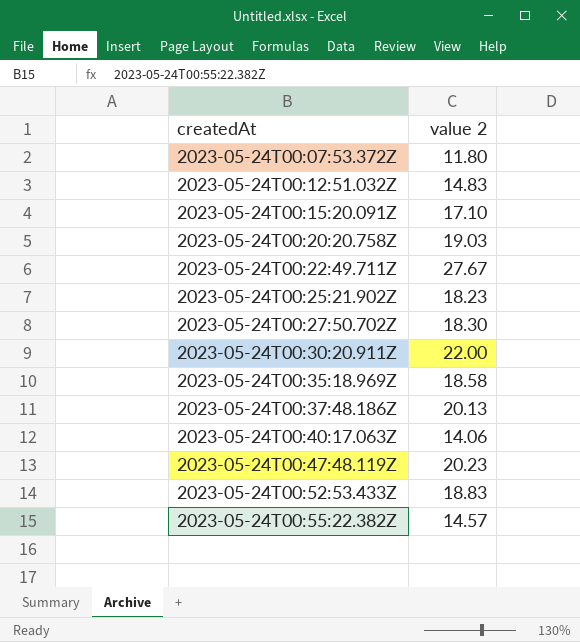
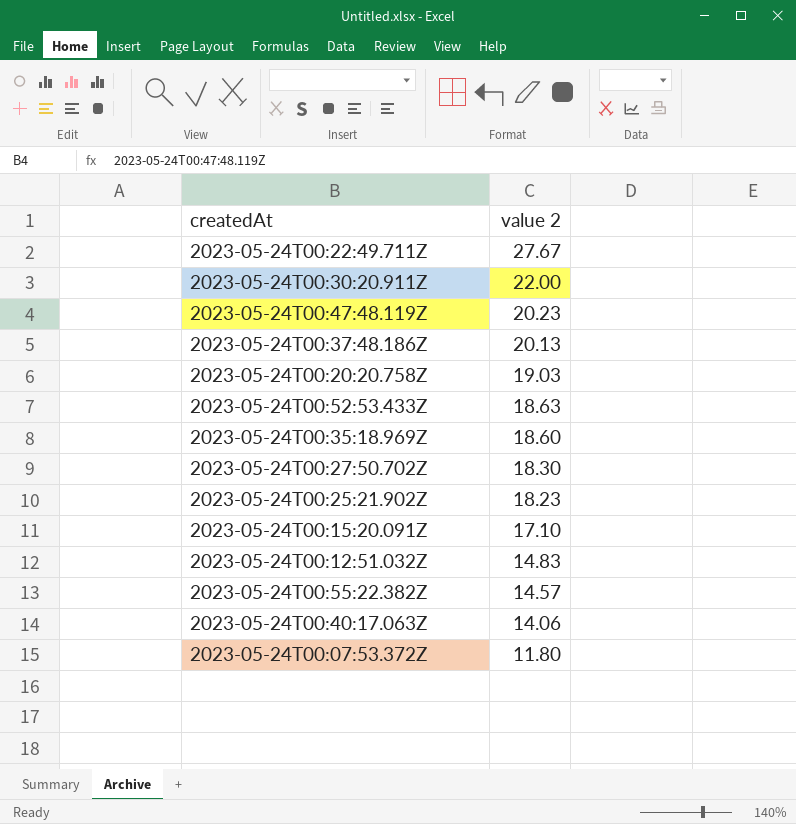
row order: createdAt ascending -> value 2 descending
2023-05-24T00:52:53.433Z | value 2: 18.83 -> 18.63
2023-05-24T00:35:18.969Z | value 2: 18.58 -> 18.60

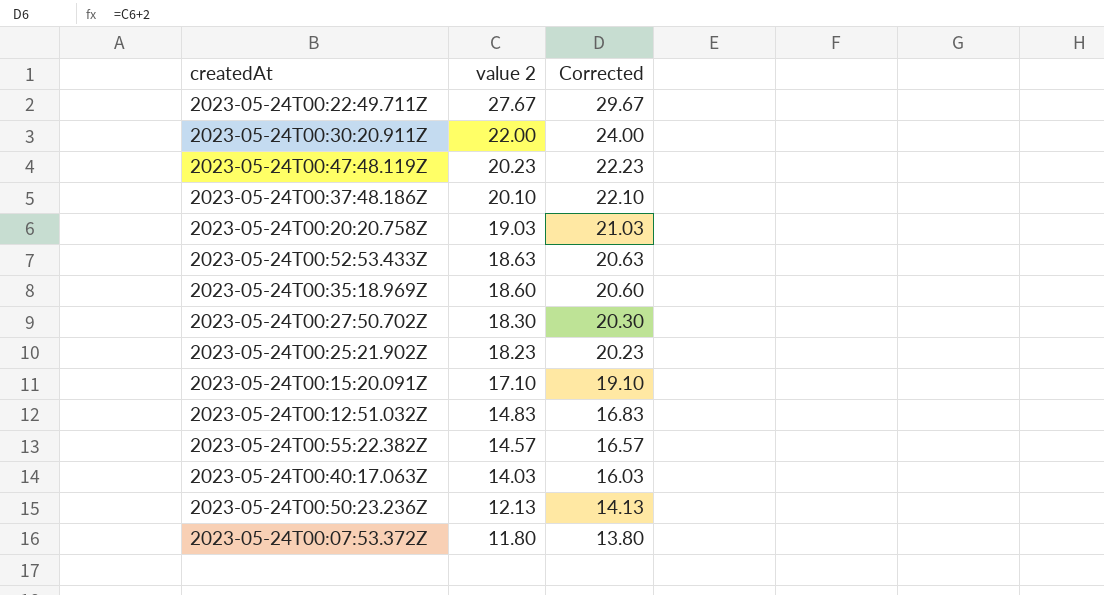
column Corrected | formula: none -> [value 2] + 2
2023-05-24T00:37:48.186Z | value 2: 20.13 -> 20.10
2023-05-24T00:40:17.063Z | value 2: 14.06 -> 14.03
row 2023-05-24T00:50:23.236Z: none -> 12.13 | 14.13

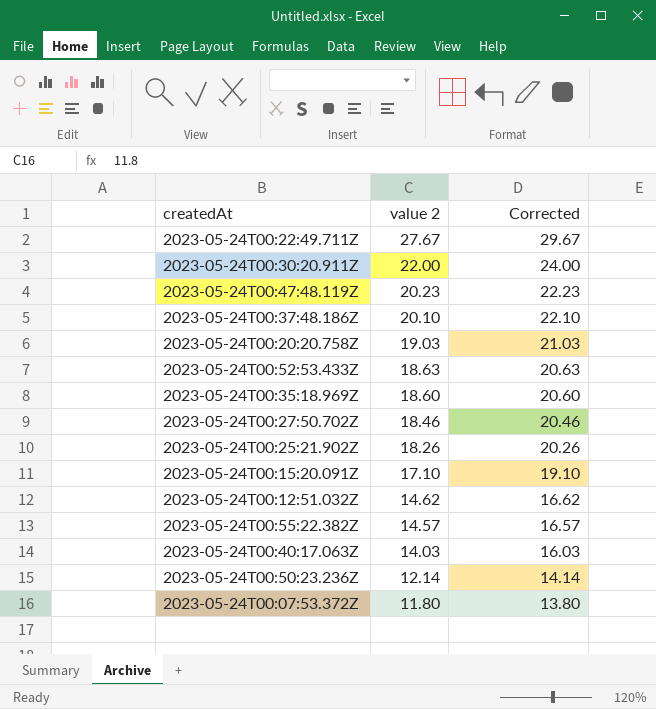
2023-05-24T00:27:50.702Z | value 2: 18.30 -> 18.46
2023-05-24T00:27:50.702Z | Corrected: 20.30 -> 20.46
2023-05-24T00:25:21.902Z | value 2: 18.23 -> 18.26
2023-05-24T00:25:21.902Z | Corrected: 20.23 -> 20.26
2023-05-24T00:12:51.032Z | value 2: 14.83 -> 14.62
2023-05-24T00:12:51.032Z | Corrected: 16.83 -> 16.62
2023-05-24T00:50:23.236Z | value 2: 12.13 -> 12.14
2023-05-24T00:50:23.236Z | Corrected: 14.13 -> 14.14

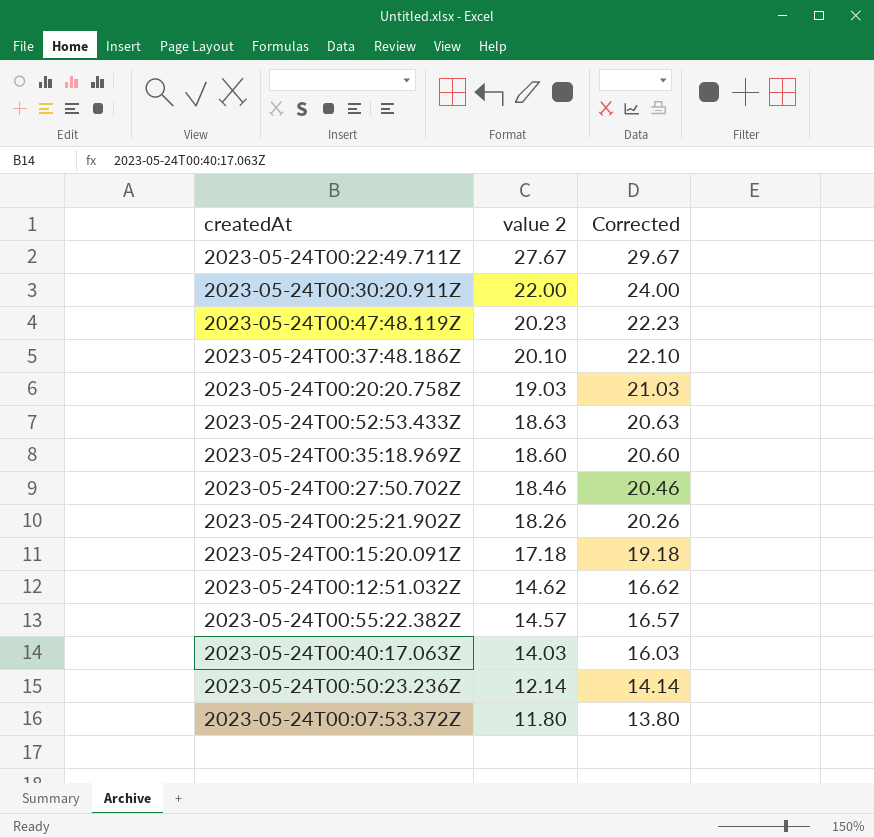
2023-05-24T00:15:20.091Z | value 2: 17.10 -> 17.18
2023-05-24T00:15:20.091Z | Corrected: 19.10 -> 19.18

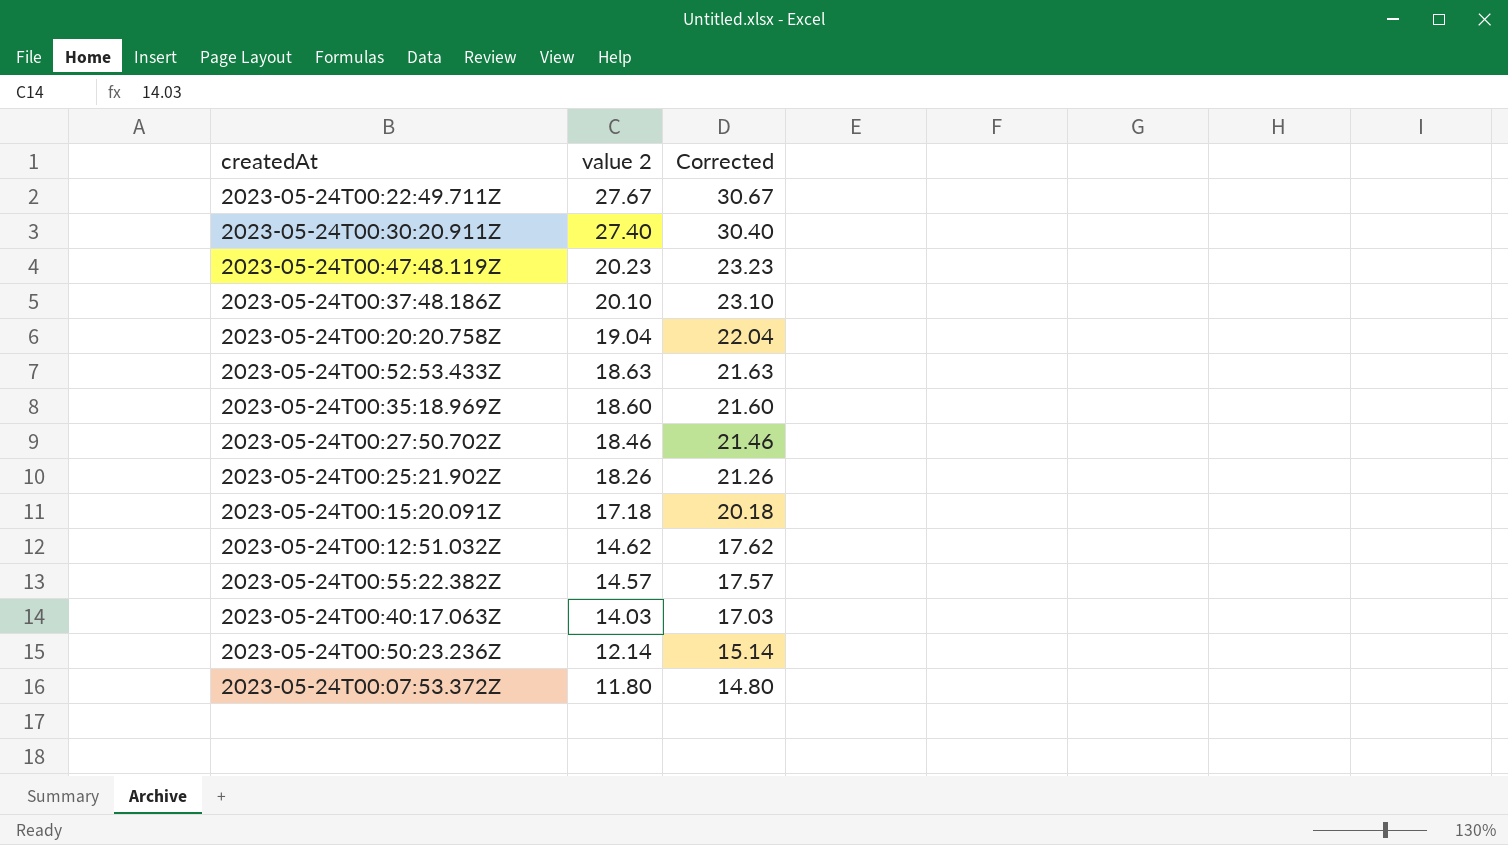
column Corrected | formula: [value 2] + 2 -> [value 2] + 3
2023-05-24T00:30:20.911Z | value 2: 22.00 -> 27.40
2023-05-24T00:20:20.758Z | value 2: 19.03 -> 19.04

